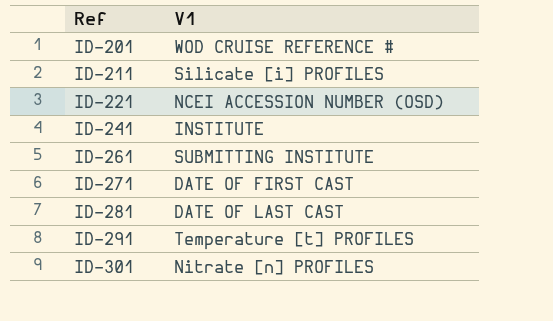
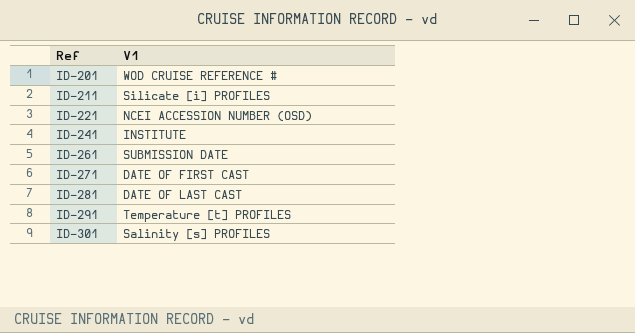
ID-261 | V1: SUBMITTING INSTITUTE -> SUBMISSION DATE
ID-301 | V1: Nitrate [n] PROFILES -> Salinity [s] PROFILES

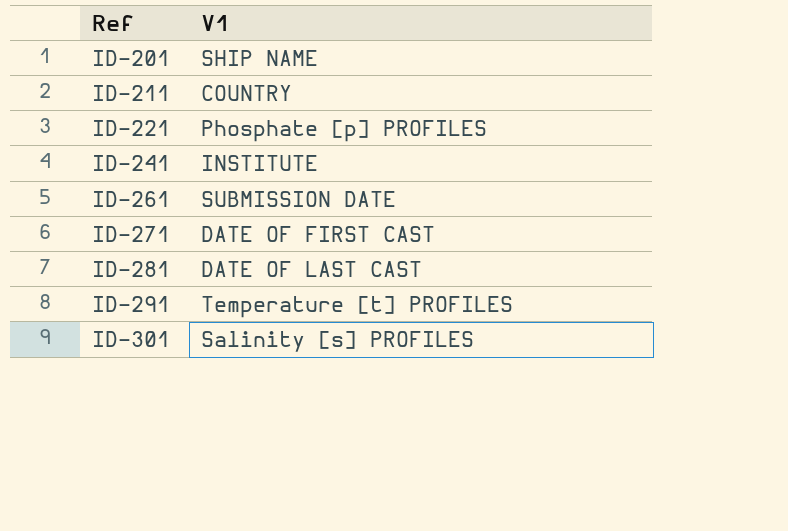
ID-201 | V1: WOD CRUISE REFERENCE # -> SHIP NAME
ID-211 | V1: Silicate [i] PROFILES -> COUNTRY
ID-221 | V1: NCEI ACCESSION NUMBER (OSD) -> Phosphate [p] PROFILES

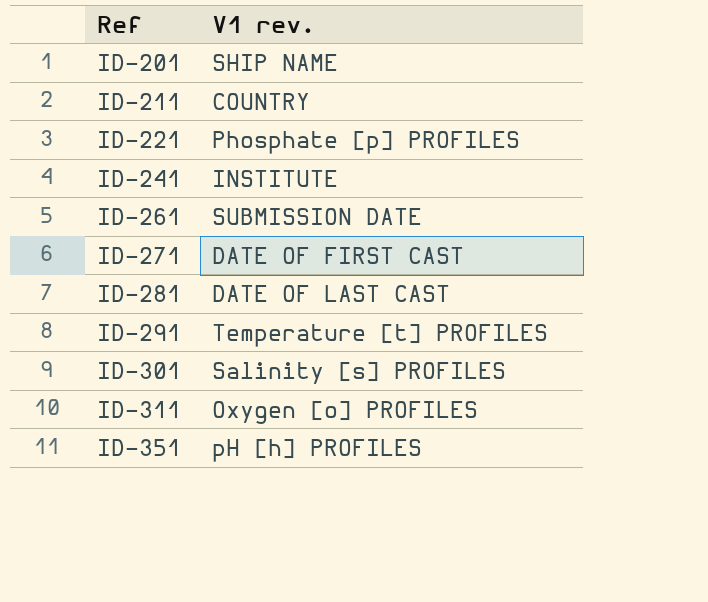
column name: V1 -> V1 rev.
row ID-311: none -> Oxygen [o] PROFILES
row ID-351: none -> pH [h] PROFILES

